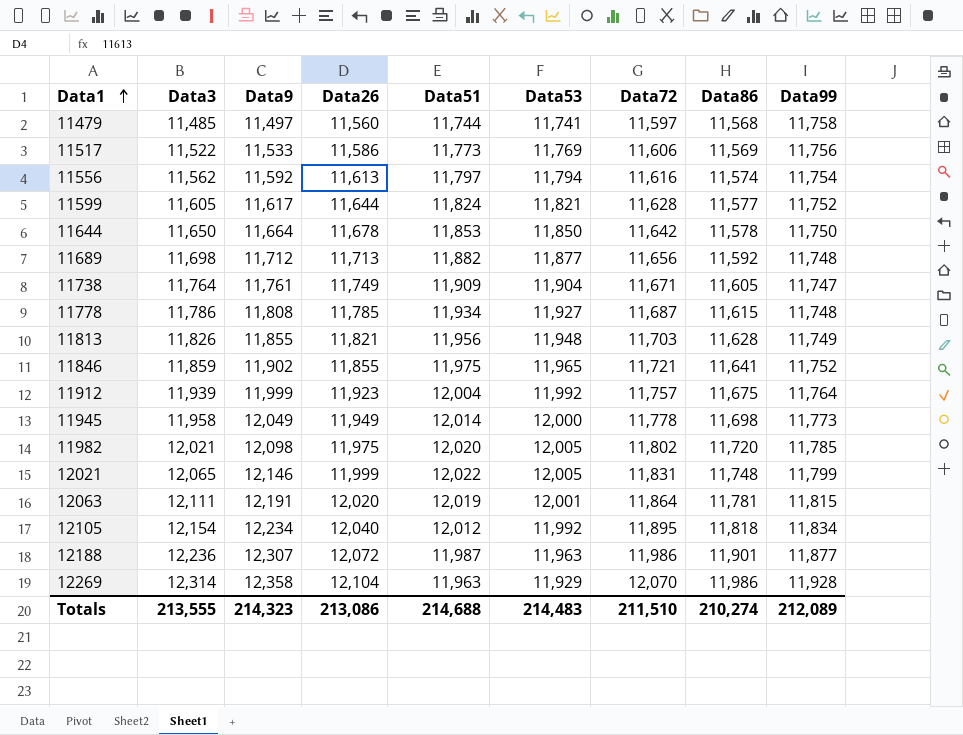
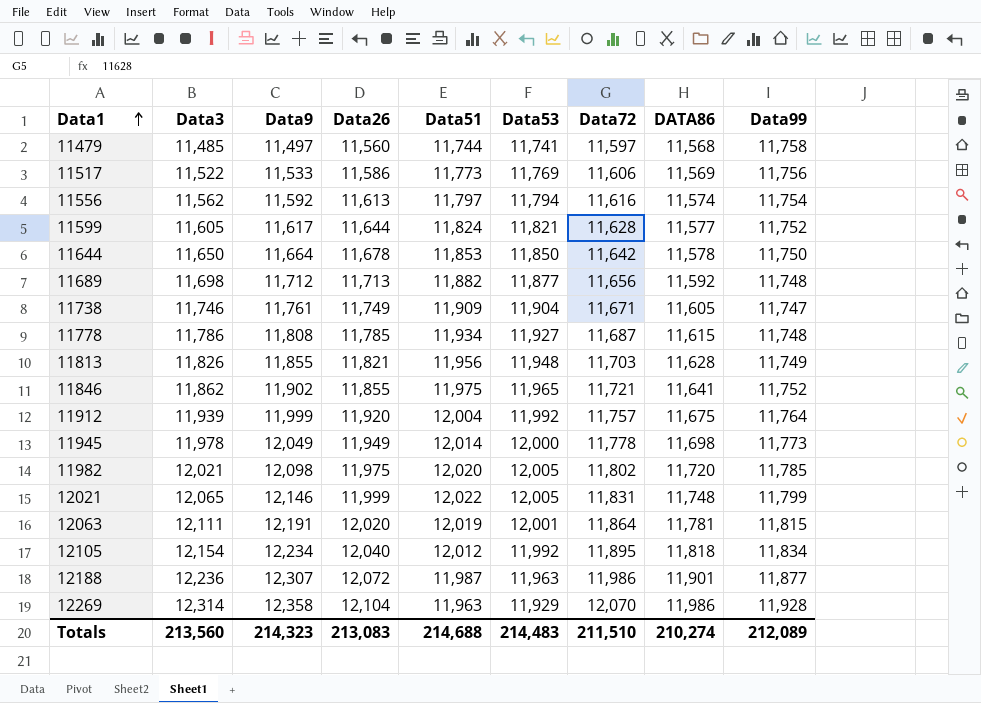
column name: Data86 -> DATA86
11738 | Data3: 11,764 -> 11,746
11846 | Data3: 11,859 -> 11,862
11912 | Data26: 11,923 -> 11,920
11945 | Data3: 11,958 -> 11,978
Totals | Data3: 213,555 -> 213,560
Totals | Data26: 213,086 -> 213,083

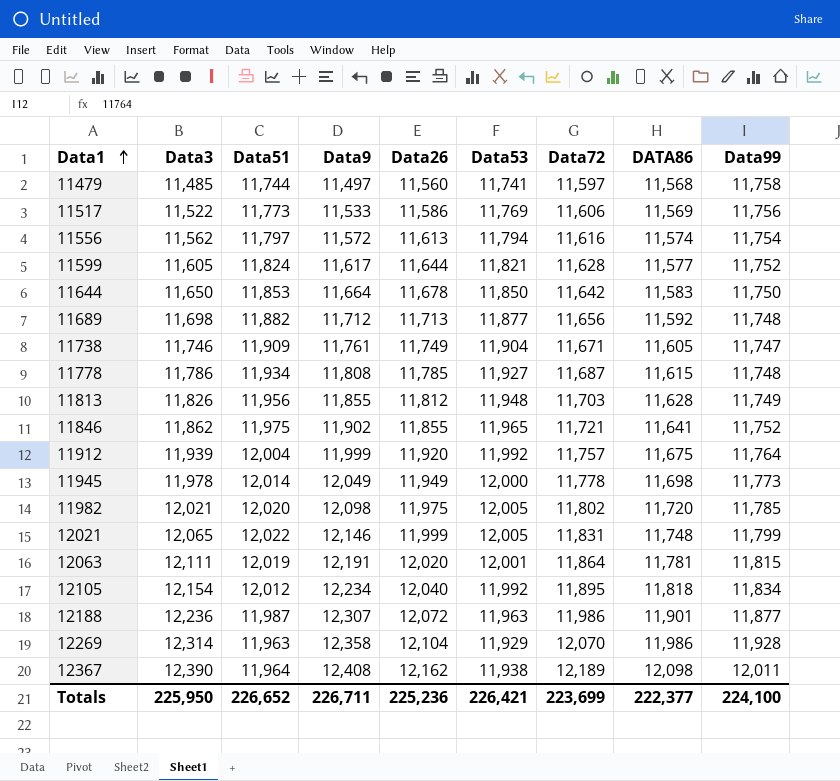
column Data51 | position: 5 -> 3
11556 | Data9: 11,592 -> 11,572
11644 | DATA86: 11,578 -> 11,583
11813 | Data26: 11,821 -> 11,812
row 12367: none -> 12,390 | 11,964 | 12,408 | 12,162 | 11,938 | 12,189 | 12,098 | 12,011
Totals | Data3: 213,560 -> 225,950
Totals | Data51: 214,688 -> 226,652
Totals | Data9: 214,323 -> 226,711
Totals | Data26: 213,083 -> 225,236
Totals | Data53: 214,483 -> 226,421
Totals | Data72: 211,510 -> 223,699
Totals | DATA86: 210,274 -> 222,377
Totals | Data99: 212,089 -> 224,100

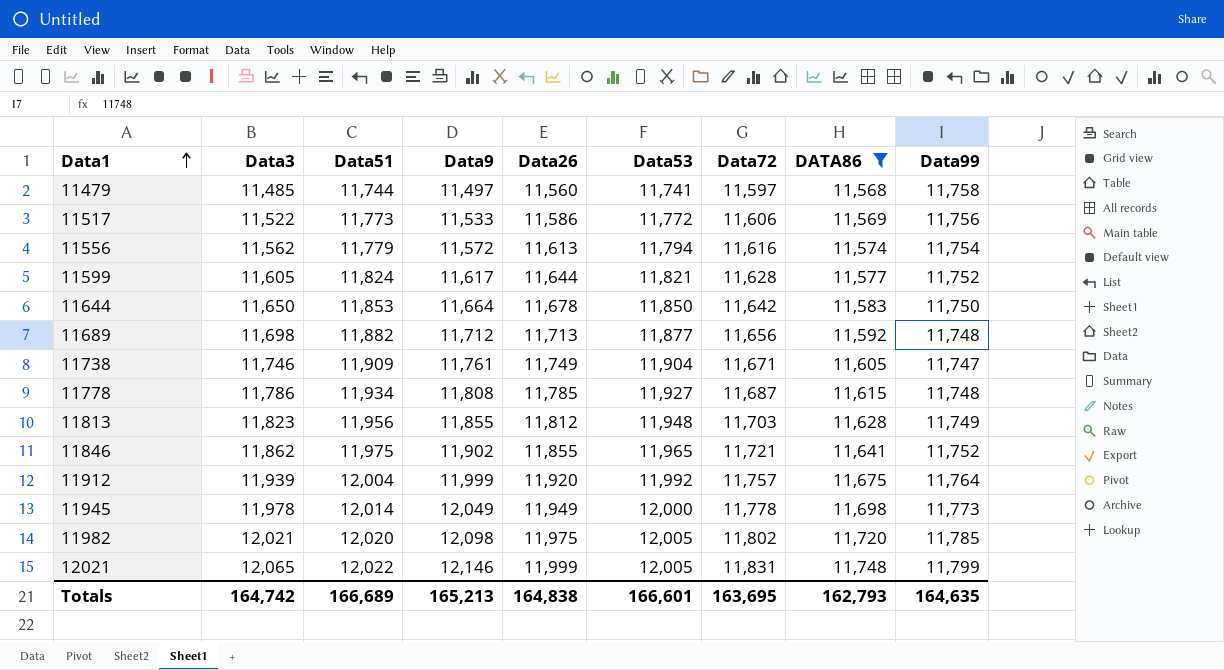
filter: none -> DATA86 <= 11,748
11517 | Data53: 11,769 -> 11,772
11556 | Data51: 11,797 -> 11,779
11813 | Data3: 11,826 -> 11,823
Totals | Data3: 225,950 -> 164,742
Totals | Data51: 226,652 -> 166,689
Totals | Data9: 226,711 -> 165,213
Totals | Data26: 225,236 -> 164,838
Totals | Data53: 226,421 -> 166,601
Totals | Data72: 223,699 -> 163,695
Totals | DATA86: 222,377 -> 162,793
Totals | Data99: 224,100 -> 164,635

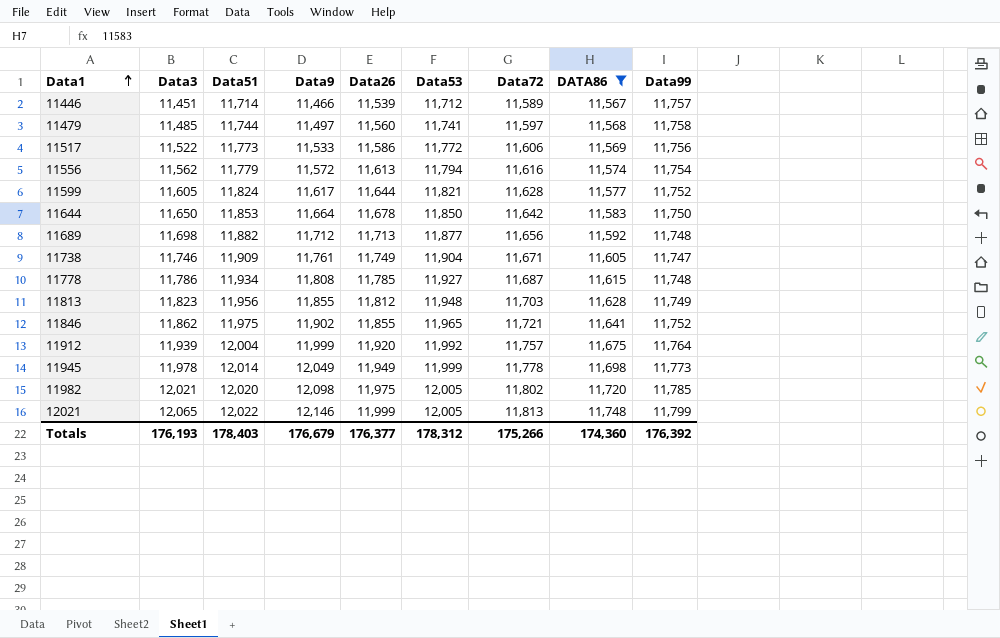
row 11446: none -> 11,451 | 11,714 | 11,466 | 11,539 | 11,712 | 11,589 | 11,567 | 11,757
11945 | Data53: 12,000 -> 11,999
12021 | Data72: 11,831 -> 11,813
Totals | Data3: 164,742 -> 176,193
Totals | Data51: 166,689 -> 178,403
Totals | Data9: 165,213 -> 176,679
Totals | Data26: 164,838 -> 176,377
Totals | Data53: 166,601 -> 178,312
Totals | Data72: 163,695 -> 175,266
Totals | DATA86: 162,793 -> 174,360
Totals | Data99: 164,635 -> 176,392

